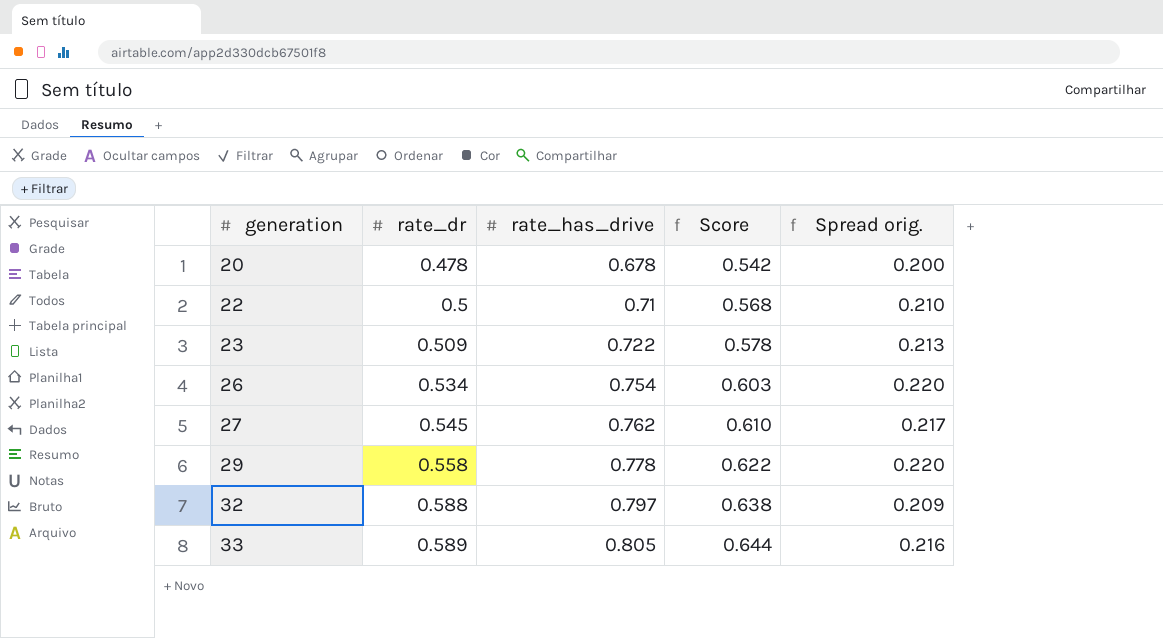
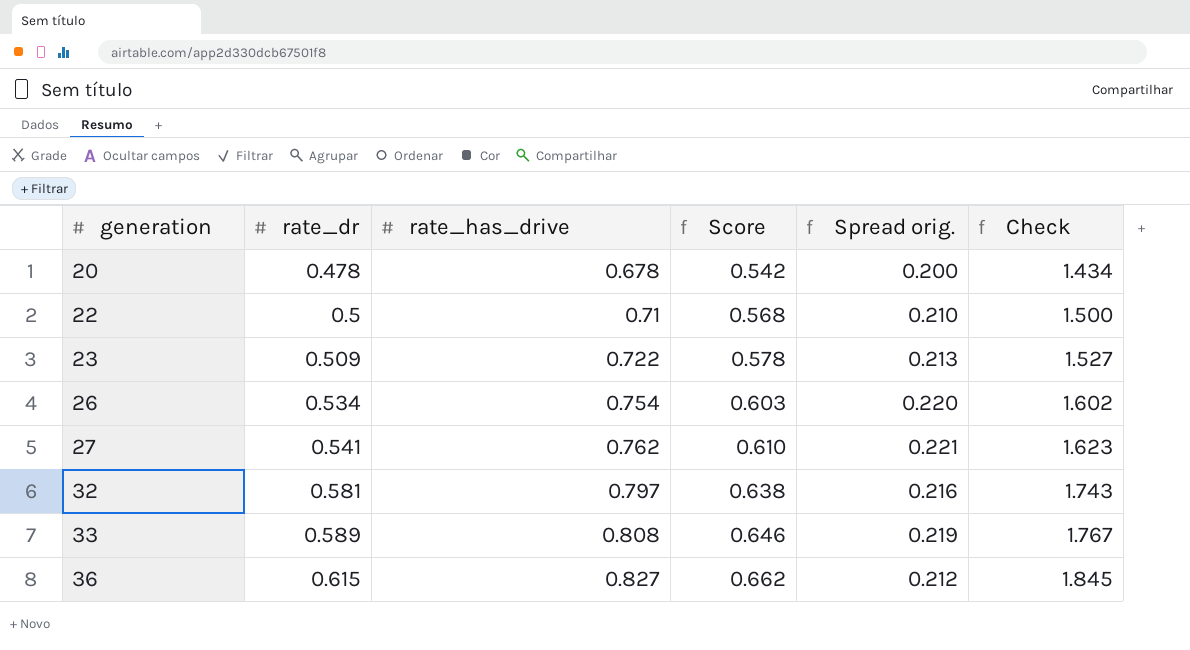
column Check | formula: none -> [rate_dr] * 3
row 29: 0.558 | 0.778 | 0.622 | 0.220 -> none
27 | rate_dr: 0.545 -> 0.541
27 | Spread orig.: 0.217 -> 0.221
32 | rate_dr: 0.588 -> 0.581
32 | Spread orig.: 0.209 -> 0.216
33 | rate_has_drive: 0.805 -> 0.808
33 | Score: 0.644 -> 0.646
33 | Spread orig.: 0.216 -> 0.219
row 36: none -> 0.615 | 0.827 | 0.662 | 0.212 | 1.845

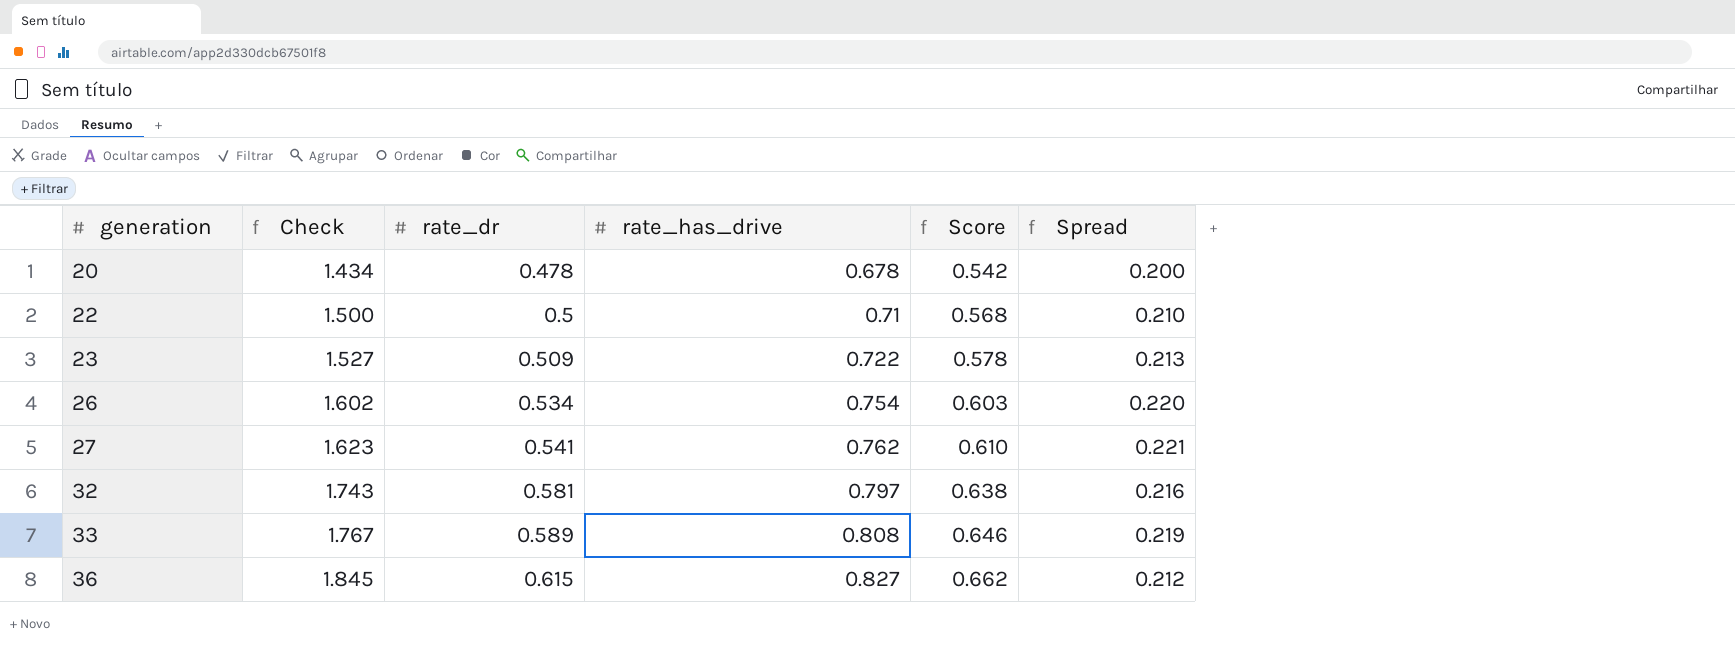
column Check | position: 6 -> 2
column name: Spread orig. -> Spread

